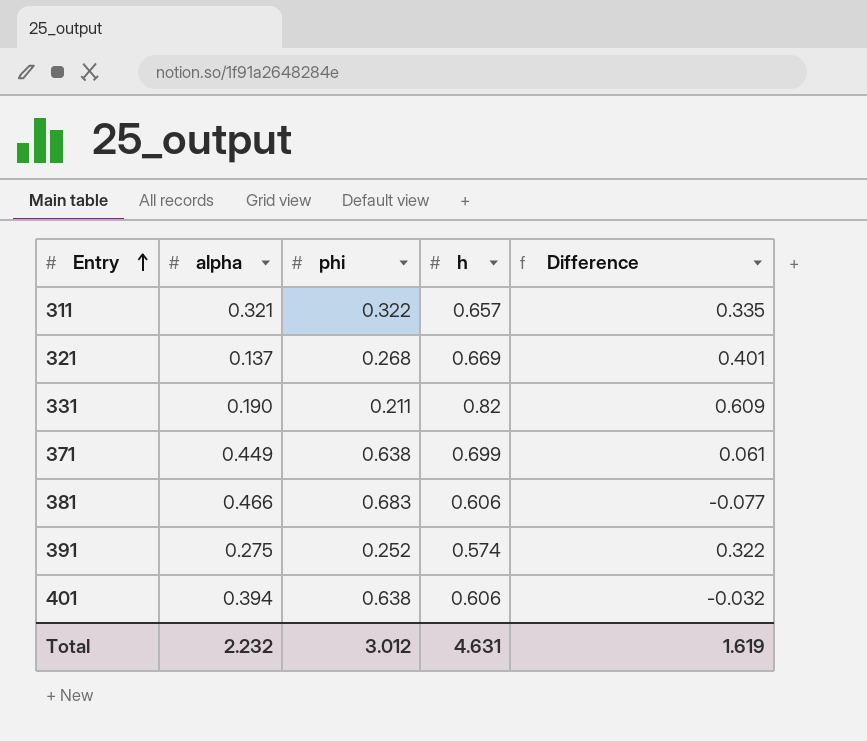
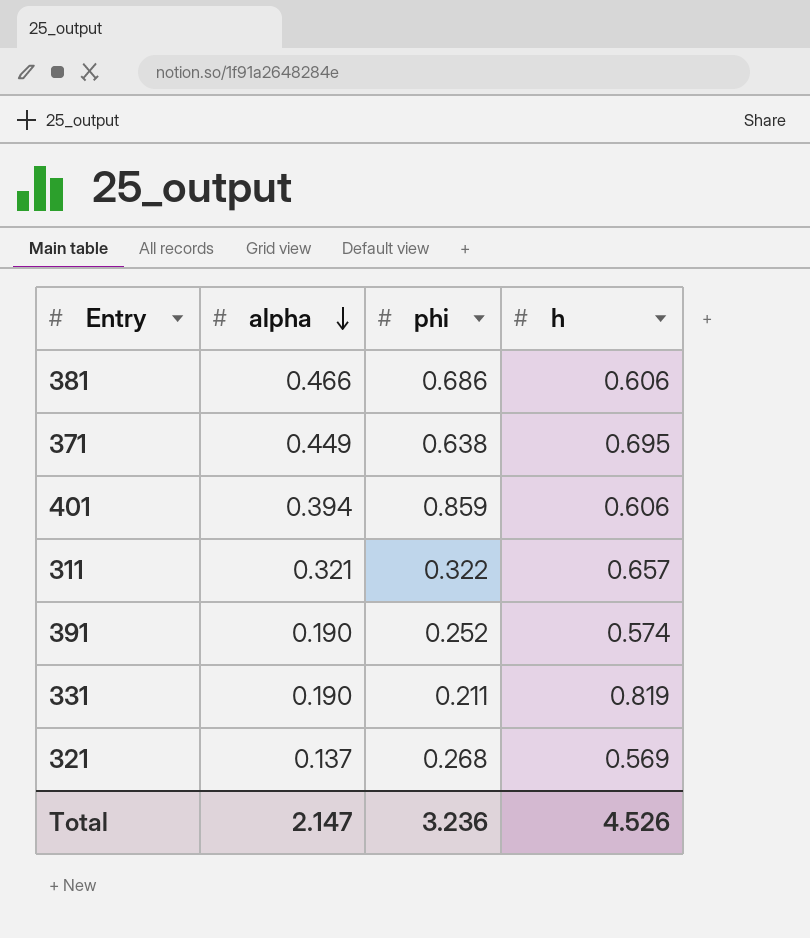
row order: Entry ascending -> alpha descending
column Difference | formula: [h] - [phi] -> none
381 | phi: 0.683 -> 0.686
371 | h: 0.699 -> 0.695
401 | phi: 0.638 -> 0.859
391 | alpha: 0.275 -> 0.190
331 | h: 0.82 -> 0.819
321 | h: 0.669 -> 0.569
Total | alpha: 2.232 -> 2.147
Total | phi: 3.012 -> 3.236
Total | h: 4.631 -> 4.526

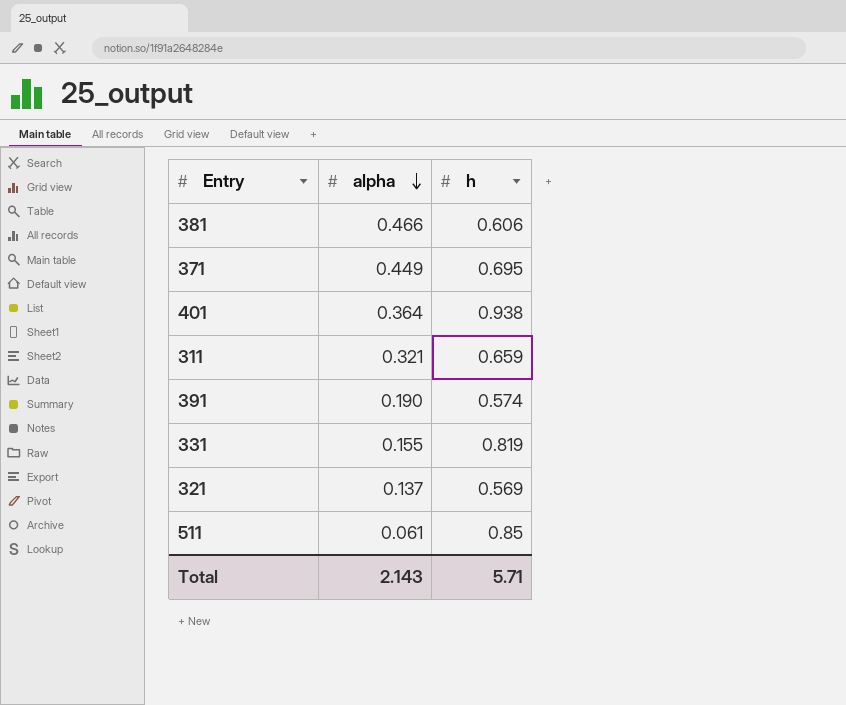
column phi | position: 3 -> none
401 | alpha: 0.394 -> 0.364
401 | h: 0.606 -> 0.938
311 | h: 0.657 -> 0.659
331 | alpha: 0.190 -> 0.155
row 511: none -> 0.061 | 0.85
Total | alpha: 2.147 -> 2.143
Total | h: 4.526 -> 5.71

